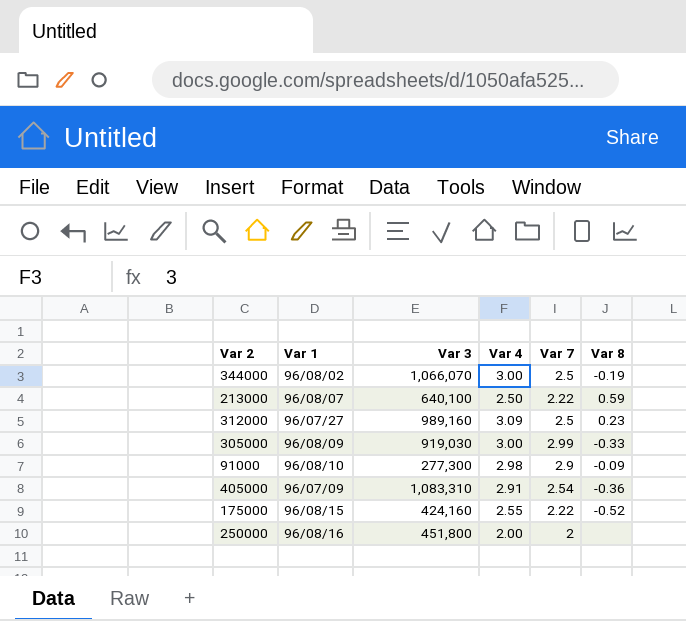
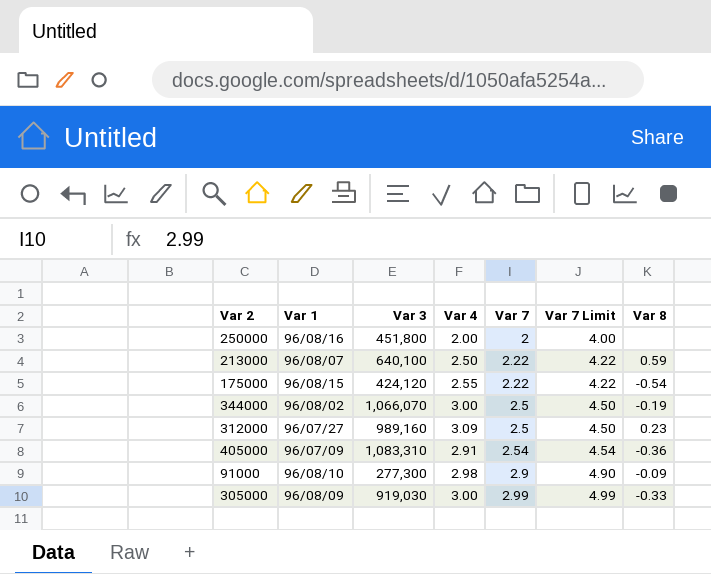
row order: none -> Var 7 ascending
column Var 7 Limit | formula: none -> [Var 7] + 2
175000 | Var 3: 424,160 -> 424,120
175000 | Var 8: -0.52 -> -0.54

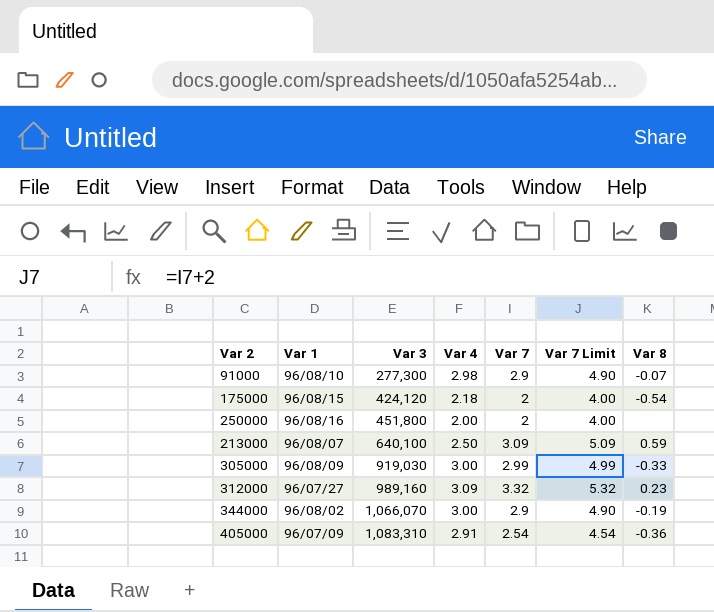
row order: Var 7 ascending -> Var 3 ascending
91000 | Var 8: -0.09 -> -0.07
175000 | Var 4: 2.55 -> 2.18
175000 | Var 7: 2.22 -> 2
175000 | Var 7 Limit: 4.22 -> 4.00
213000 | Var 7: 2.22 -> 3.09
213000 | Var 7 Limit: 4.22 -> 5.09
312000 | Var 7: 2.5 -> 3.32
312000 | Var 7 Limit: 4.50 -> 5.32
344000 | Var 7: 2.5 -> 2.9
344000 | Var 7 Limit: 4.50 -> 4.90

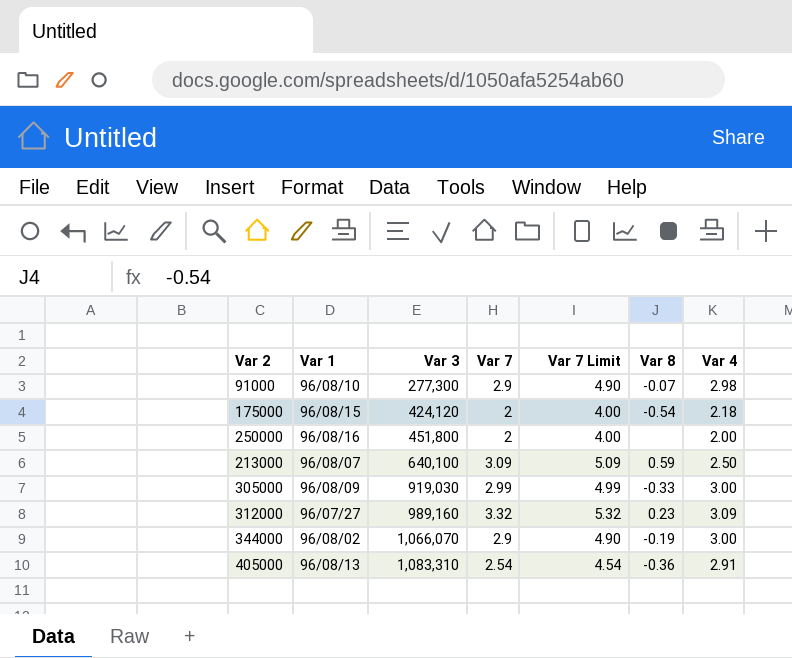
column Var 4 | position: 4 -> 7
405000 | Var 1: 96/07/09 -> 96/08/13

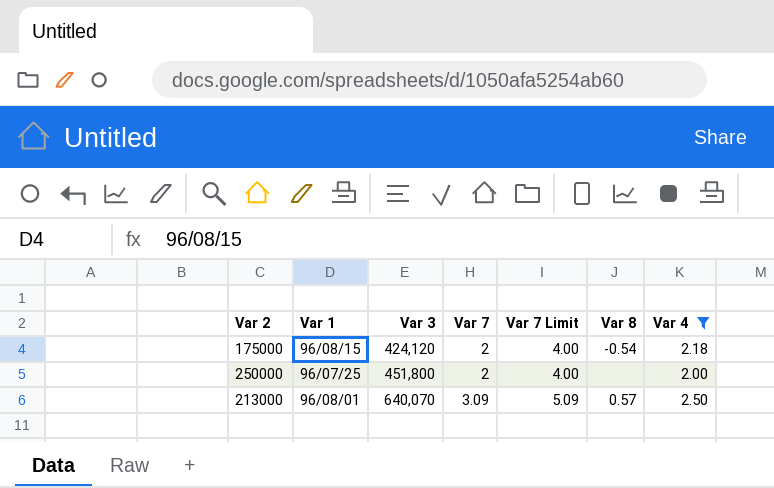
filter: none -> Var 4 <= 2.50
250000 | Var 1: 96/08/16 -> 96/07/25
213000 | Var 1: 96/08/07 -> 96/08/01
213000 | Var 3: 640,100 -> 640,070
213000 | Var 8: 0.59 -> 0.57

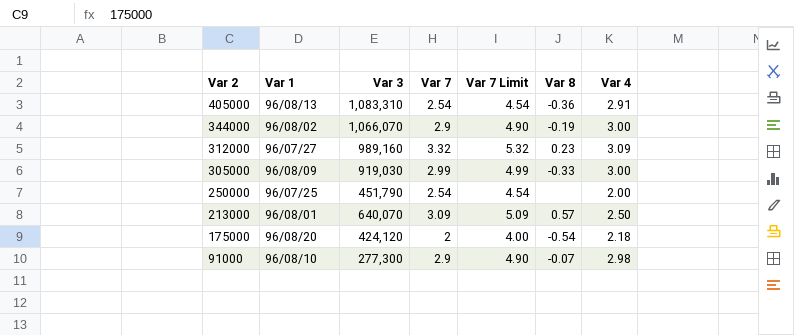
filter: Var 4 <= 2.50 -> none
row order: Var 3 ascending -> Var 2 descending
250000 | Var 3: 451,800 -> 451,790
250000 | Var 7: 2 -> 2.54
250000 | Var 7 Limit: 4.00 -> 4.54
175000 | Var 1: 96/08/15 -> 96/08/20

